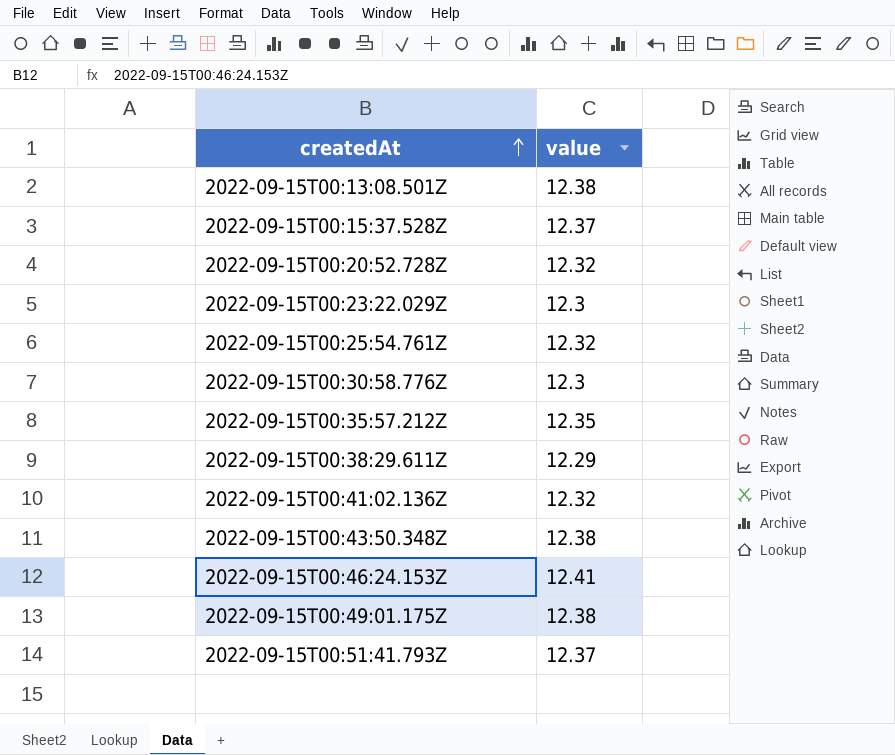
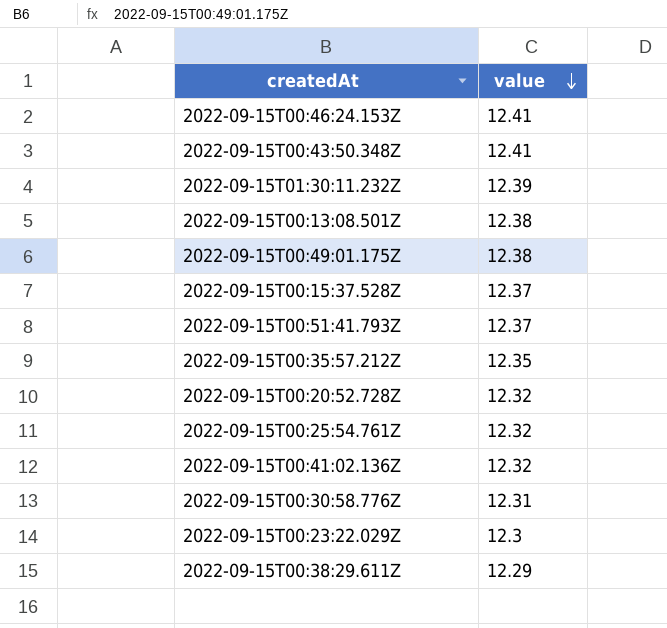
row order: createdAt ascending -> value descending
2022-09-15T00:43:50.348Z | value: 12.38 -> 12.41
row 2022-09-15T01:30:11.232Z: none -> 12.39
2022-09-15T00:30:58.776Z | value: 12.3 -> 12.31

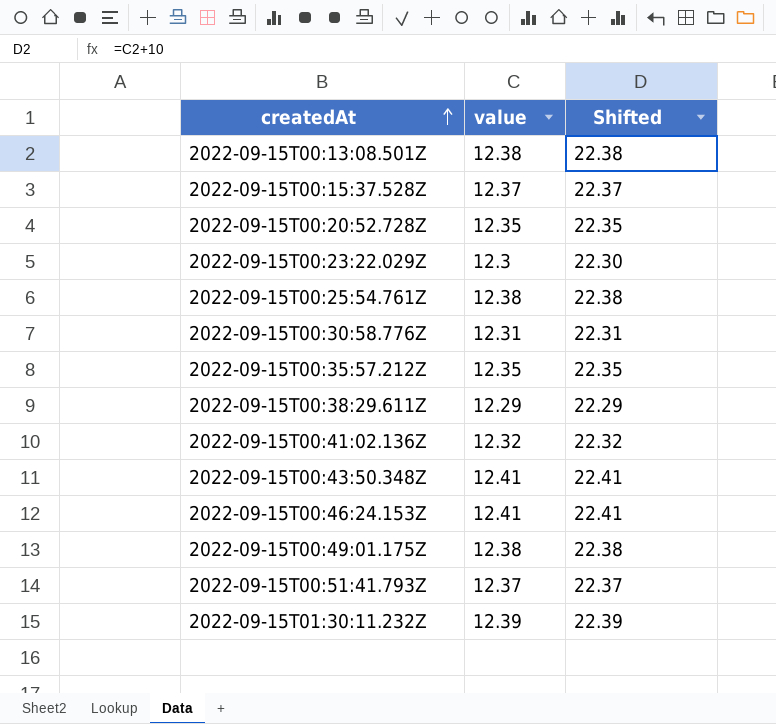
row order: value descending -> createdAt ascending
column Shifted | formula: none -> [value] + 10
2022-09-15T00:20:52.728Z | value: 12.32 -> 12.35
2022-09-15T00:25:54.761Z | value: 12.32 -> 12.38

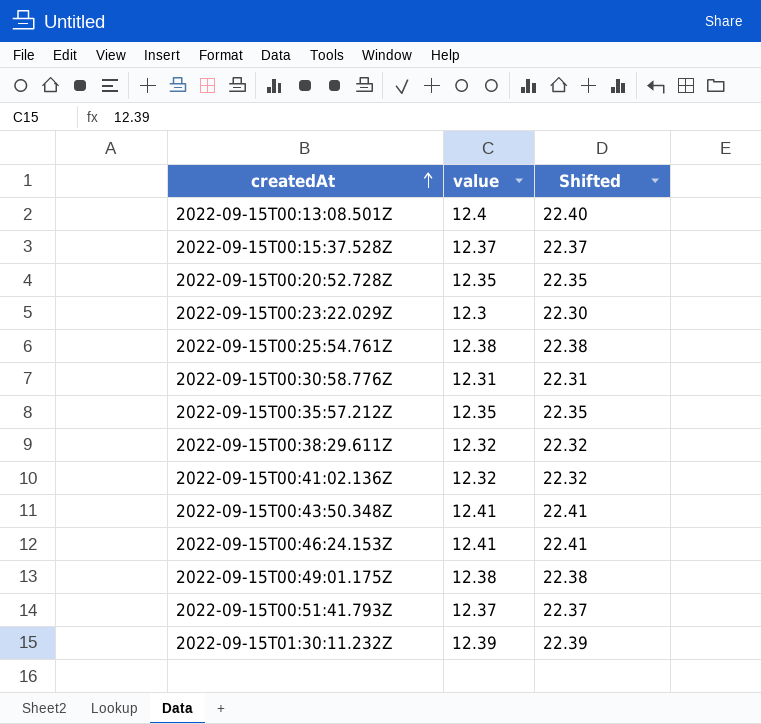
2022-09-15T00:13:08.501Z | value: 12.38 -> 12.4
2022-09-15T00:13:08.501Z | Shifted: 22.38 -> 22.40
2022-09-15T00:38:29.611Z | value: 12.29 -> 12.32
2022-09-15T00:38:29.611Z | Shifted: 22.29 -> 22.32

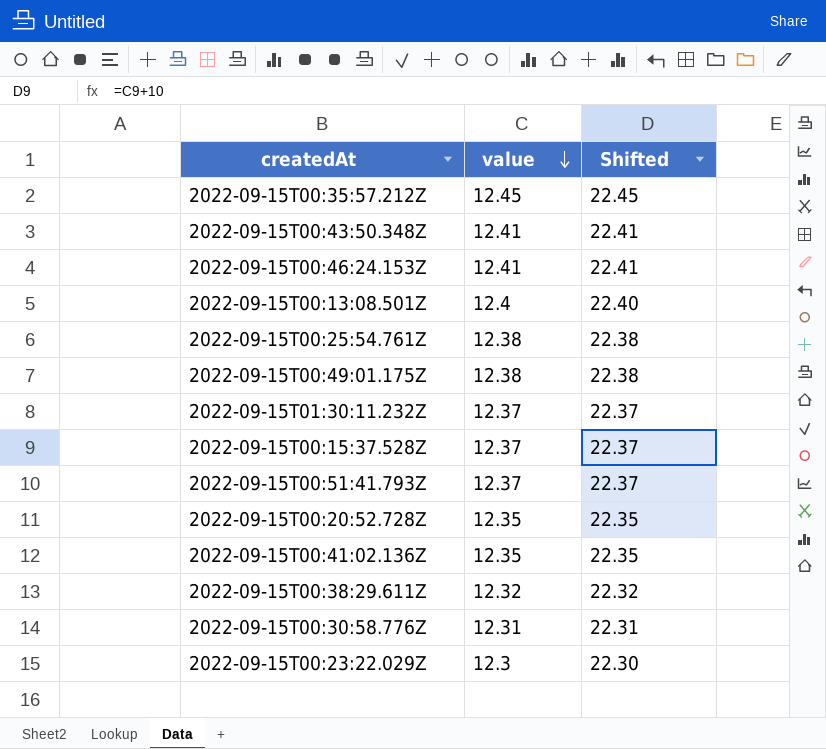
row order: createdAt ascending -> value descending
2022-09-15T00:35:57.212Z | value: 12.35 -> 12.45
2022-09-15T00:35:57.212Z | Shifted: 22.35 -> 22.45
2022-09-15T01:30:11.232Z | value: 12.39 -> 12.37
2022-09-15T01:30:11.232Z | Shifted: 22.39 -> 22.37
2022-09-15T00:41:02.136Z | value: 12.32 -> 12.35
2022-09-15T00:41:02.136Z | Shifted: 22.32 -> 22.35

